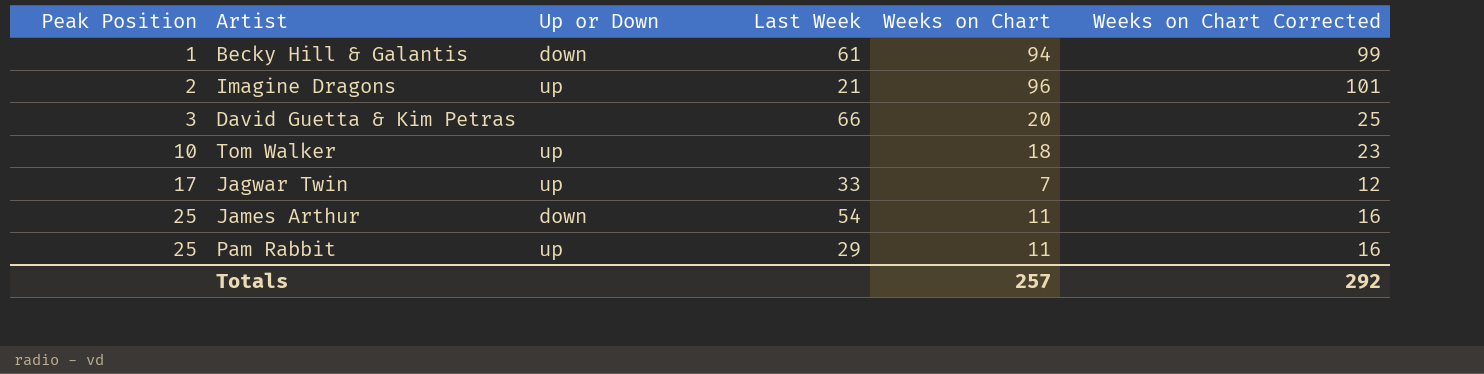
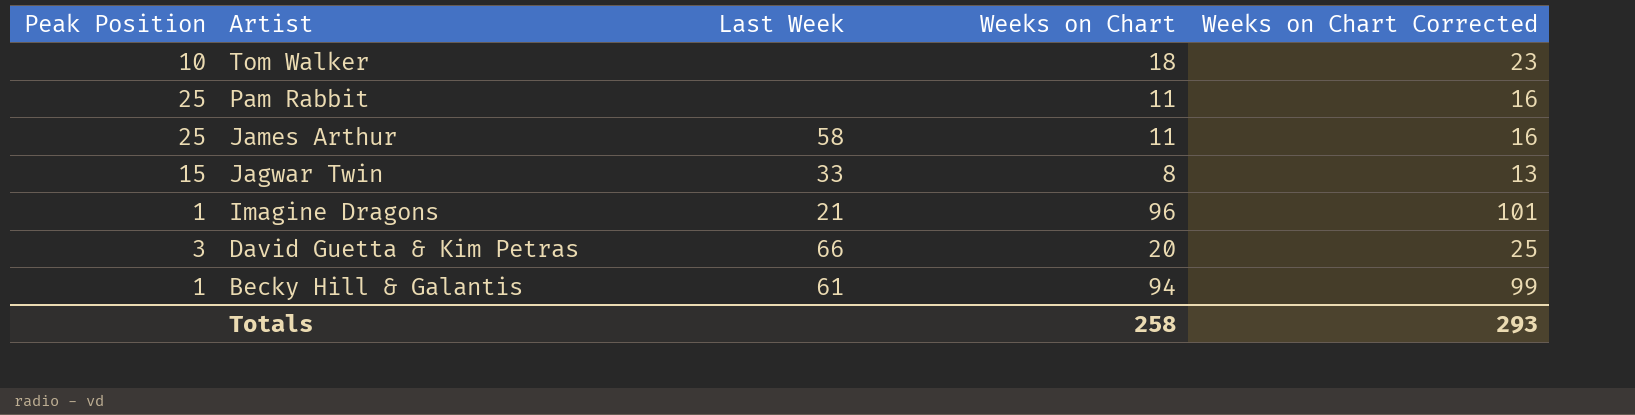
row order: Peak Position ascending -> Artist descending
column Up or Down | position: 3 -> none
Pam Rabbit | Last Week: 29 -> none
James Arthur | Last Week: 54 -> 58
Jagwar Twin | Peak Position: 17 -> 15
Jagwar Twin | Weeks on Chart: 7 -> 8
Jagwar Twin | Weeks on Chart Corrected: 12 -> 13
Imagine Dragons | Peak Position: 2 -> 1
Totals | Weeks on Chart: 257 -> 258
Totals | Weeks on Chart Corrected: 292 -> 293

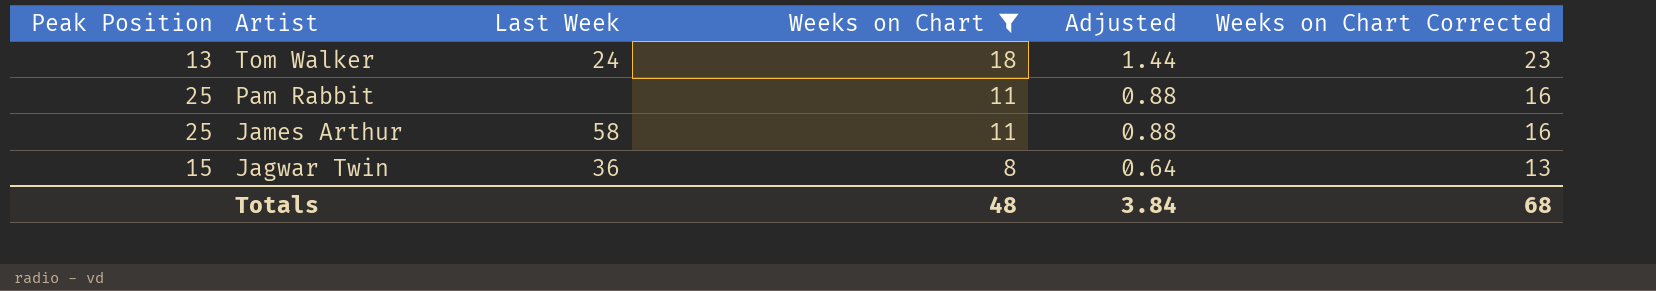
filter: none -> Weeks on Chart <= 18
column Adjusted | formula: none -> [Weeks on Chart] * 0.08
Tom Walker | Peak Position: 10 -> 13
Tom Walker | Last Week: none -> 24
Jagwar Twin | Last Week: 33 -> 36
Totals | Weeks on Chart: 258 -> 48
Totals | Weeks on Chart Corrected: 293 -> 68

